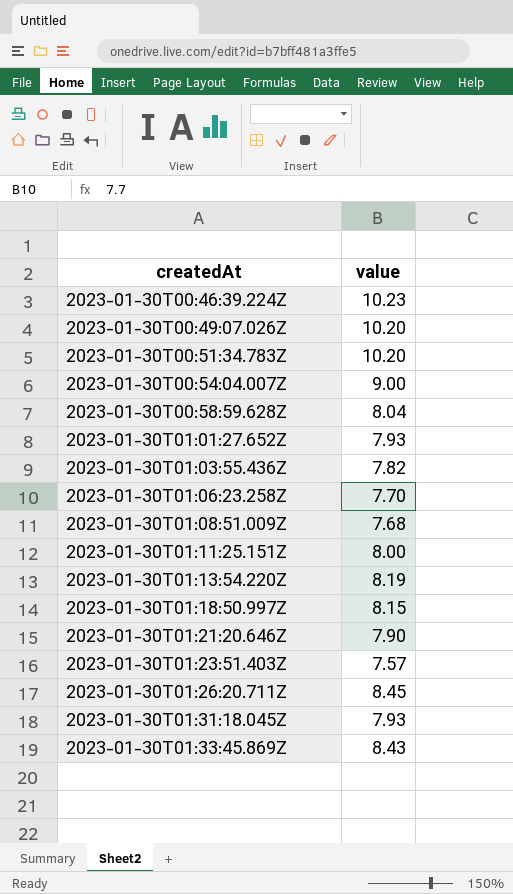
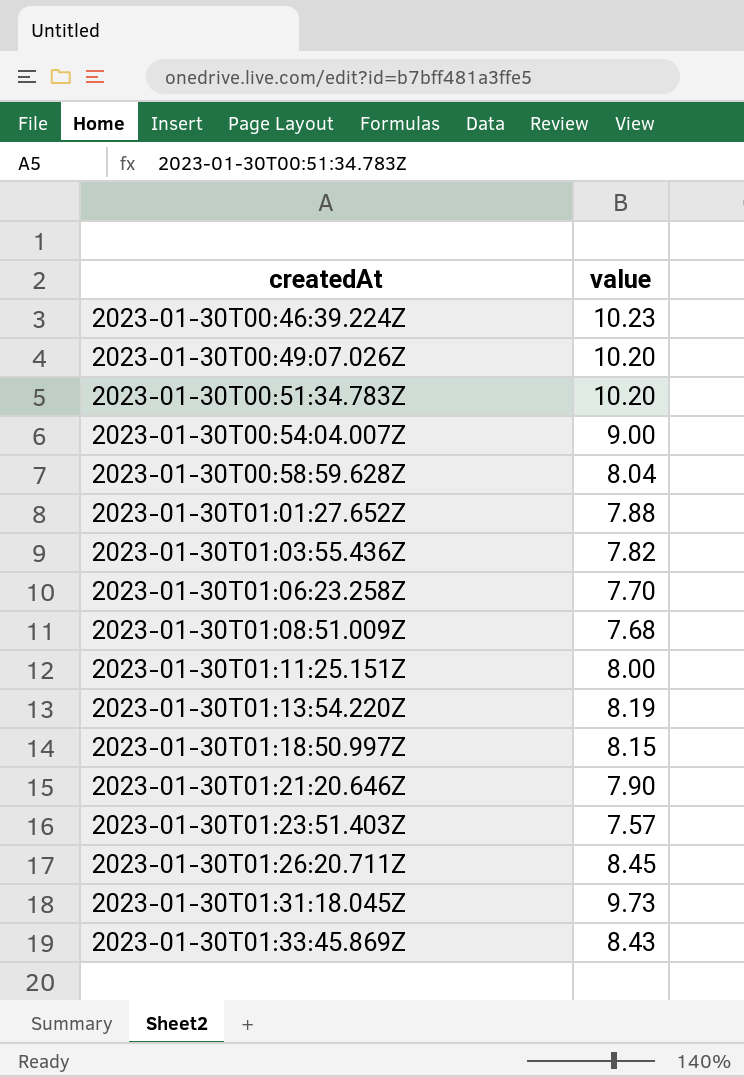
2023-01-30T01:01:27.652Z | value: 7.93 -> 7.88
2023-01-30T01:31:18.045Z | value: 7.93 -> 9.73

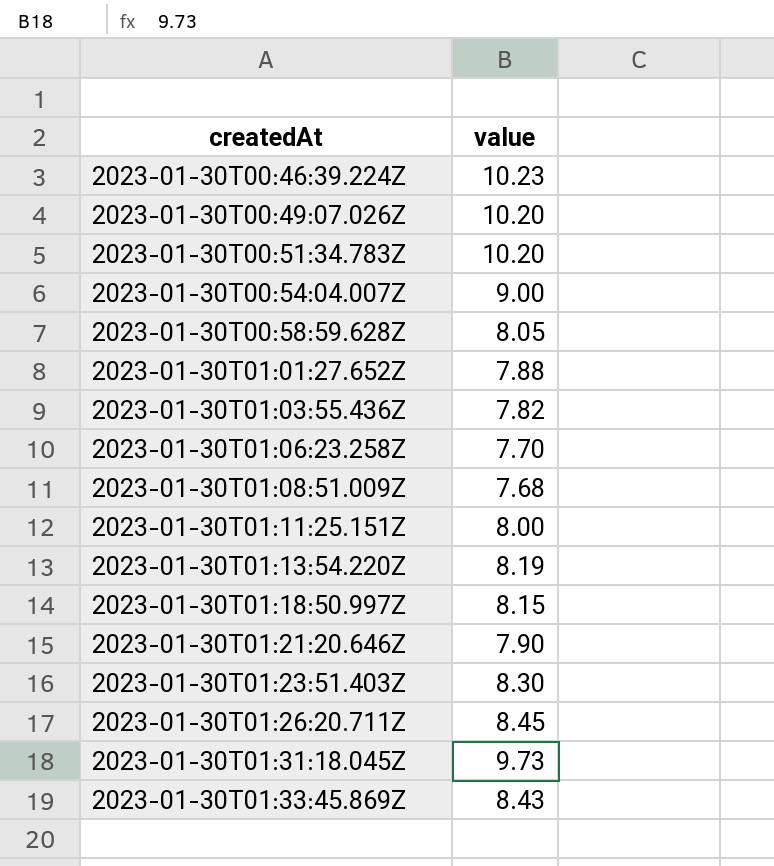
2023-01-30T00:58:59.628Z | value: 8.04 -> 8.05
2023-01-30T01:23:51.403Z | value: 7.57 -> 8.30

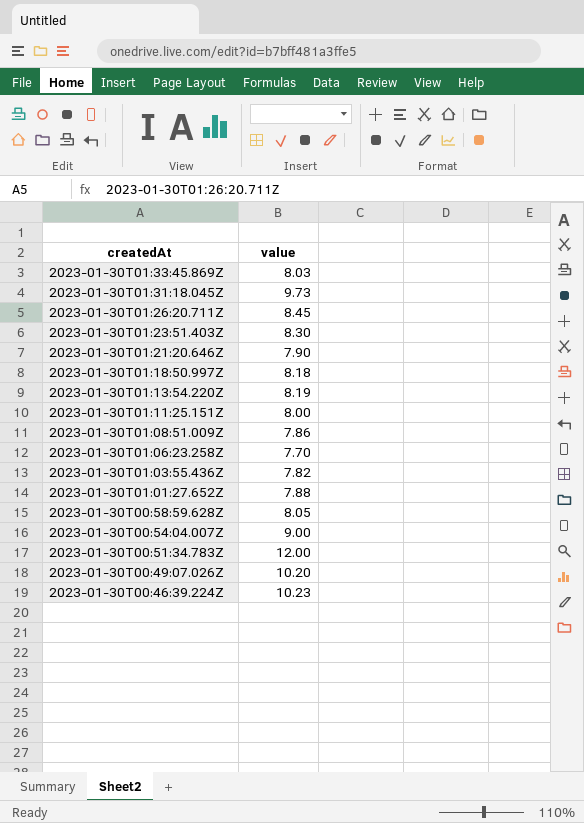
row order: createdAt ascending -> createdAt descending
2023-01-30T01:33:45.869Z | value: 8.43 -> 8.03
2023-01-30T01:18:50.997Z | value: 8.15 -> 8.18
2023-01-30T01:08:51.009Z | value: 7.68 -> 7.86
2023-01-30T00:51:34.783Z | value: 10.20 -> 12.00

